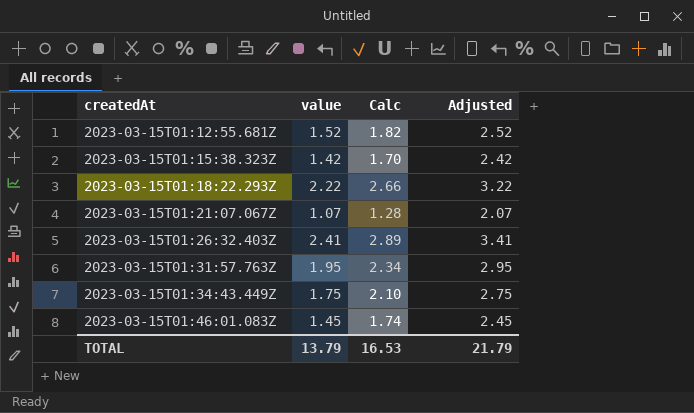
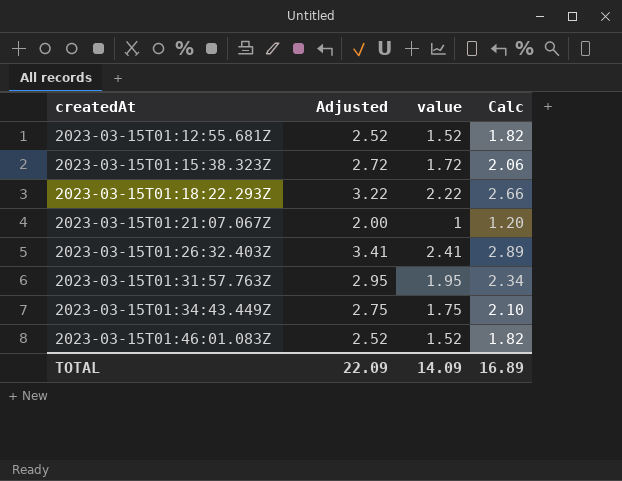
column Adjusted | position: 4 -> 2
2023-03-15T01:15:38.323Z | Adjusted: 2.42 -> 2.72
2023-03-15T01:15:38.323Z | value: 1.42 -> 1.72
2023-03-15T01:15:38.323Z | Calc: 1.70 -> 2.06
2023-03-15T01:21:07.067Z | Adjusted: 2.07 -> 2.00
2023-03-15T01:21:07.067Z | value: 1.07 -> 1
2023-03-15T01:21:07.067Z | Calc: 1.28 -> 1.20
2023-03-15T01:46:01.083Z | Adjusted: 2.45 -> 2.52
2023-03-15T01:46:01.083Z | value: 1.45 -> 1.52
2023-03-15T01:46:01.083Z | Calc: 1.74 -> 1.82
TOTAL | Adjusted: 21.79 -> 22.09
TOTAL | value: 13.79 -> 14.09
TOTAL | Calc: 16.53 -> 16.89

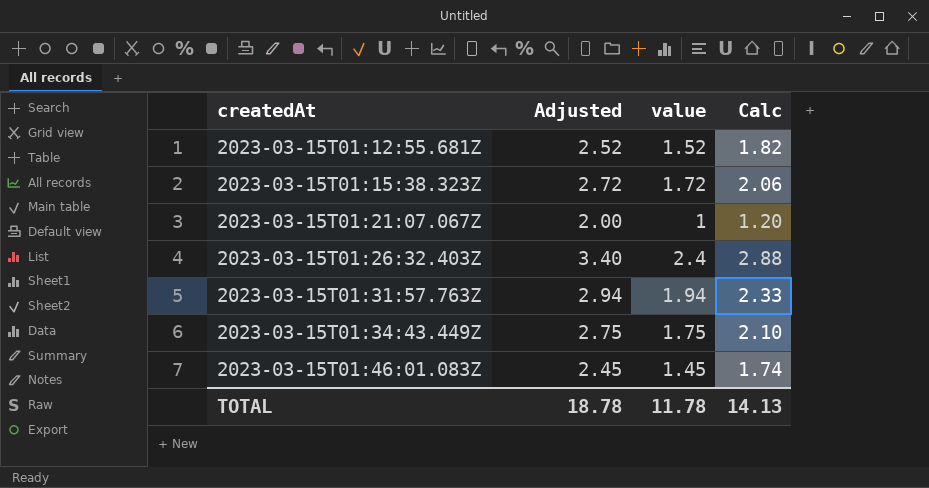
row 2023-03-15T01:18:22.293Z: 3.22 | 2.22 | 2.66 -> none
2023-03-15T01:26:32.403Z | Adjusted: 3.41 -> 3.40
2023-03-15T01:26:32.403Z | value: 2.41 -> 2.4
2023-03-15T01:26:32.403Z | Calc: 2.89 -> 2.88
2023-03-15T01:31:57.763Z | Adjusted: 2.95 -> 2.94
2023-03-15T01:31:57.763Z | value: 1.95 -> 1.94
2023-03-15T01:31:57.763Z | Calc: 2.34 -> 2.33
2023-03-15T01:46:01.083Z | Adjusted: 2.52 -> 2.45
2023-03-15T01:46:01.083Z | value: 1.52 -> 1.45
2023-03-15T01:46:01.083Z | Calc: 1.82 -> 1.74
TOTAL | Adjusted: 22.09 -> 18.78
TOTAL | value: 14.09 -> 11.78
TOTAL | Calc: 16.89 -> 14.13

